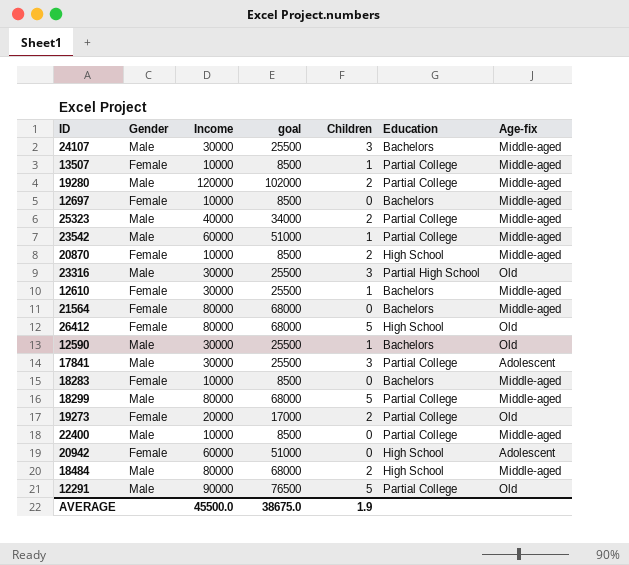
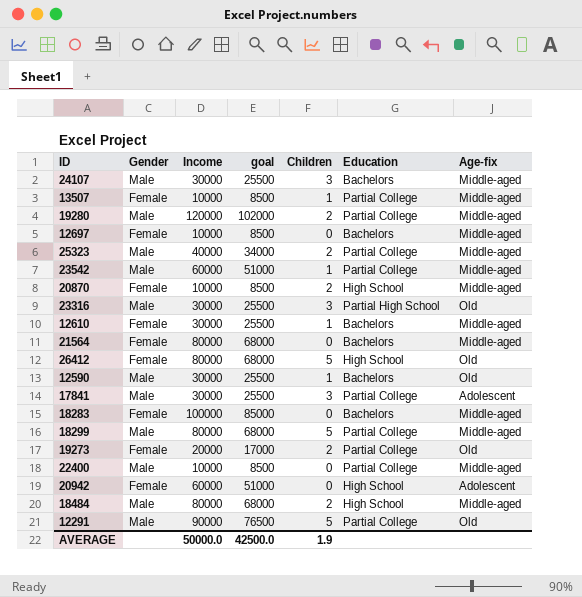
18283 | Income: 10000 -> 100000
18283 | goal: 8500 -> 85000
AVERAGE | Income: 45500.0 -> 50000.0
AVERAGE | goal: 38675.0 -> 42500.0

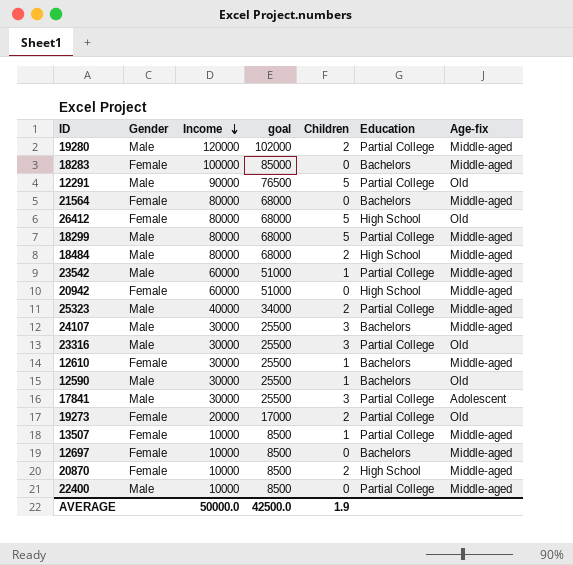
row order: none -> Income descending
20942 | Age-fix: Adolescent -> Middle-aged
23316 | Education: Partial High School -> Partial College

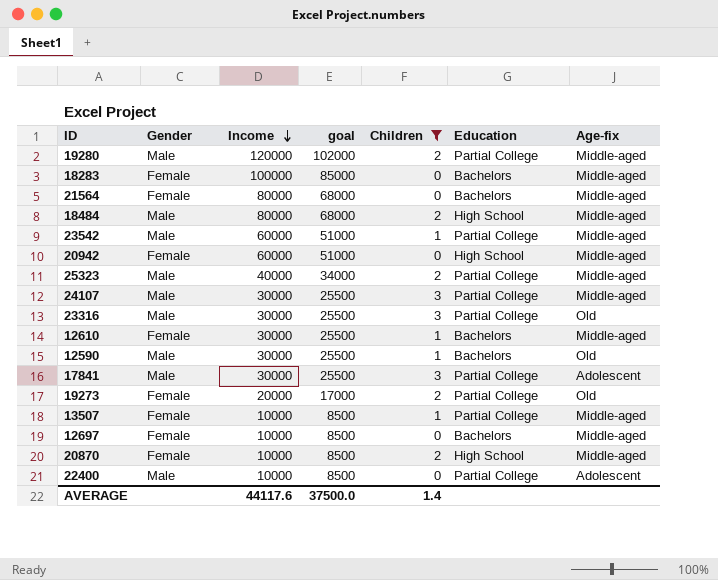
filter: none -> Children != 5
24107 | Education: Bachelors -> Partial College
22400 | Age-fix: Middle-aged -> Adolescent
AVERAGE | Income: 50000.0 -> 44117.6
AVERAGE | goal: 42500.0 -> 37500.0
AVERAGE | Children: 1.9 -> 1.4

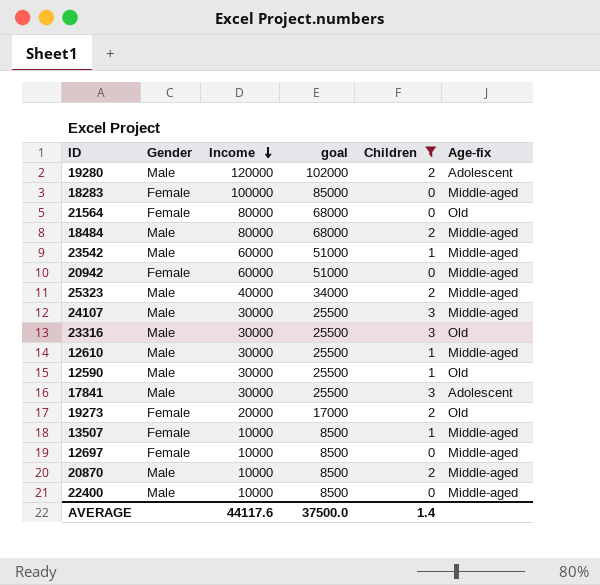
column Education | position: 6 -> none
19280 | Age-fix: Middle-aged -> Adolescent
21564 | Age-fix: Middle-aged -> Old
12610 | Gender: Female -> Male
20870 | Gender: Female -> Male
22400 | Age-fix: Adolescent -> Middle-aged

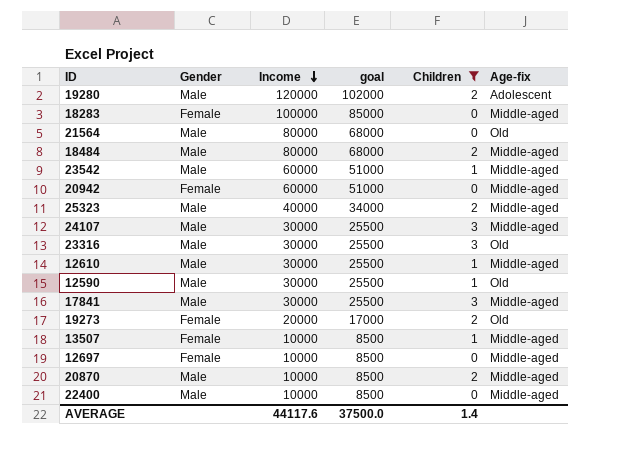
21564 | Gender: Female -> Male
17841 | Age-fix: Adolescent -> Middle-aged

